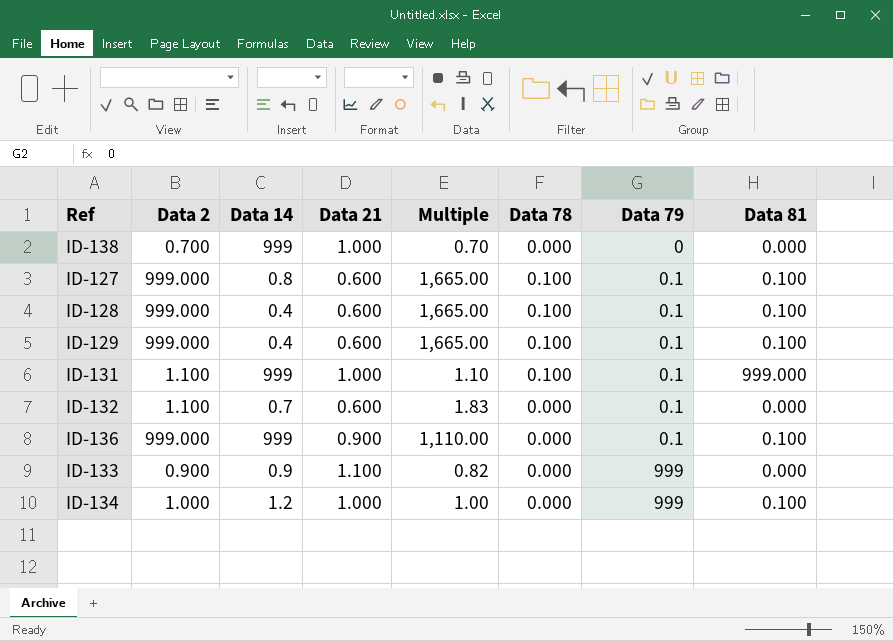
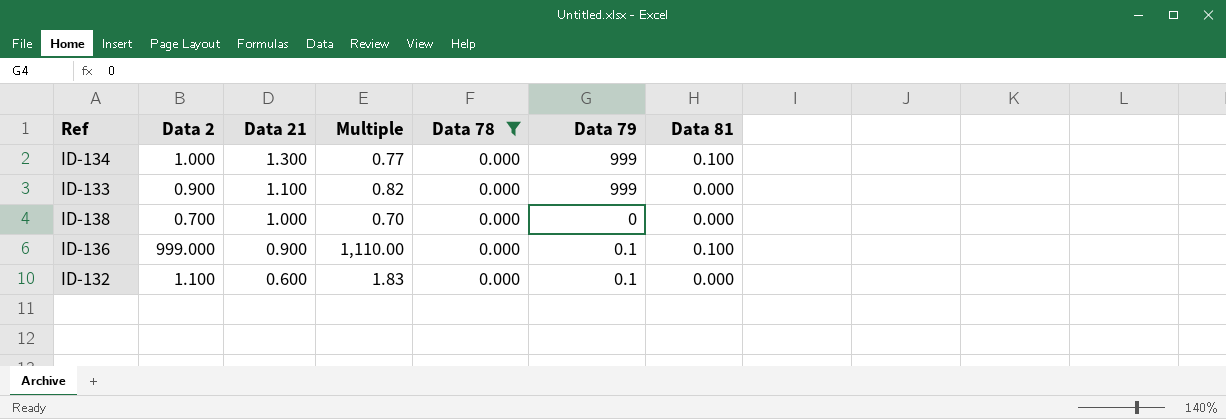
filter: none -> Data 78 = 0.000
row order: Data 79 ascending -> Data 21 descending
column Data 14 | position: 3 -> none
ID-134 | Data 21: 1.000 -> 1.300
ID-134 | Multiple: 1.00 -> 0.77

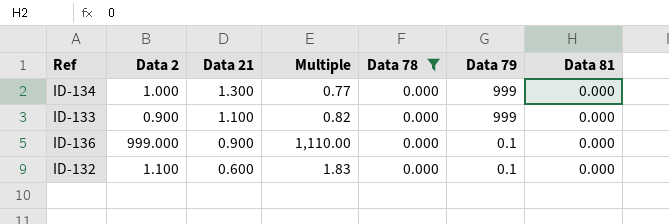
row ID-138: 0.700 | 1.000 | 0.70 | 0.000 | 0 | 0.000 -> none
ID-134 | Data 81: 0.100 -> 0.000
ID-136 | Data 81: 0.100 -> 0.000

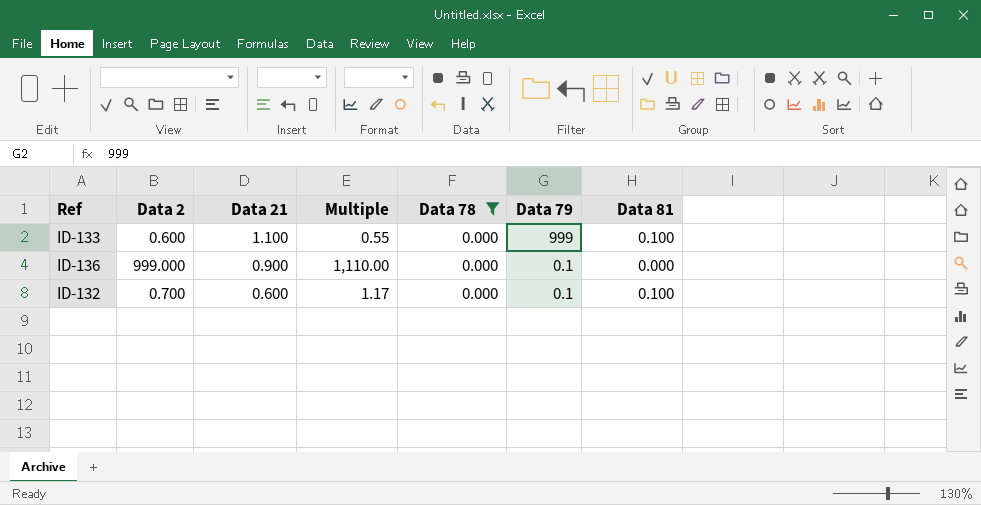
row ID-134: 1.000 | 1.300 | 0.77 | 0.000 | 999 | 0.000 -> none
ID-133 | Data 2: 0.900 -> 0.600
ID-133 | Multiple: 0.82 -> 0.55
ID-133 | Data 81: 0.000 -> 0.100
ID-132 | Data 2: 1.100 -> 0.700
ID-132 | Multiple: 1.83 -> 1.17
ID-132 | Data 81: 0.000 -> 0.100

